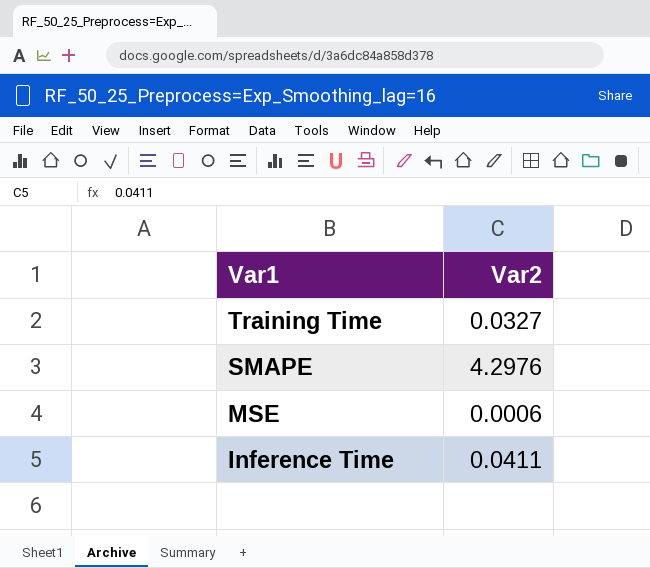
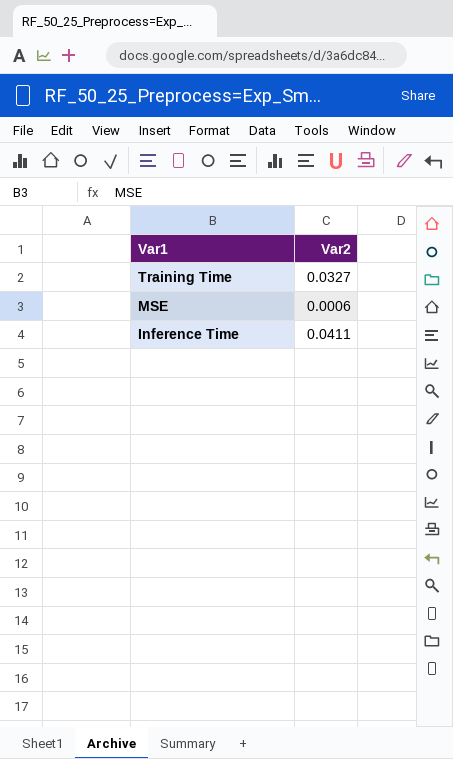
row SMAPE: 4.2976 -> none

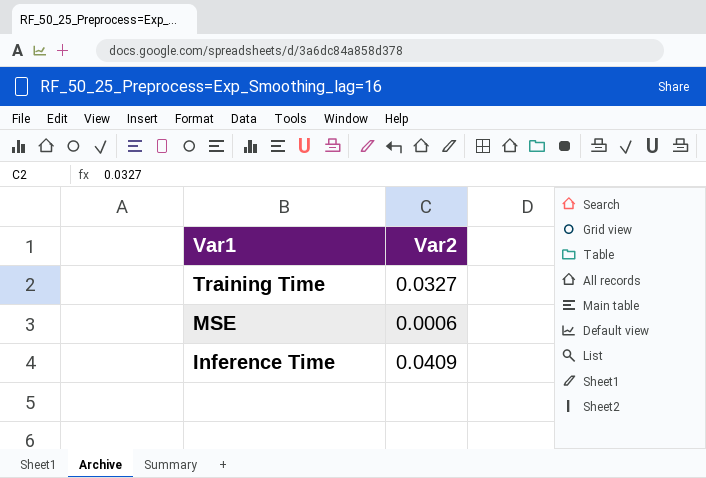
Inference Time | Var2: 0.0411 -> 0.0409

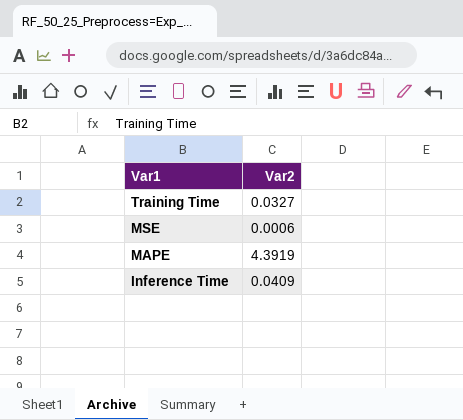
row MAPE: none -> 4.3919

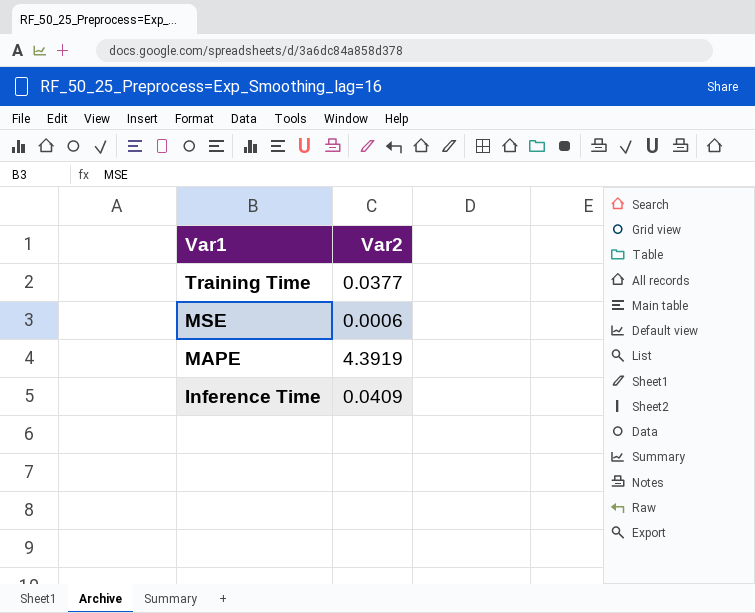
Training Time | Var2: 0.0327 -> 0.0377

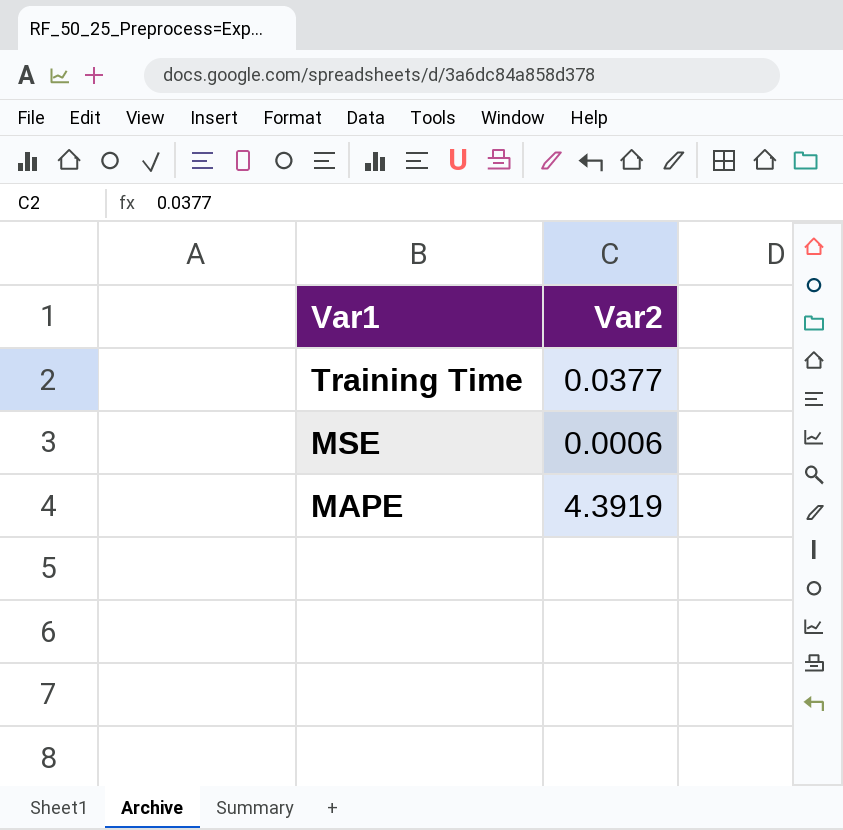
row Inference Time: 0.0409 -> none

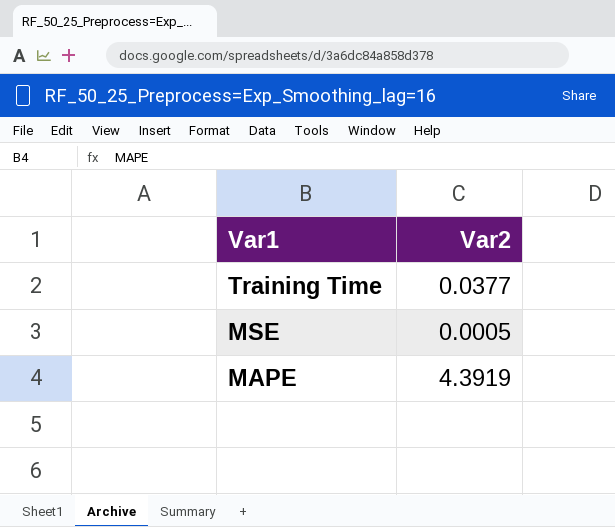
MSE | Var2: 0.0006 -> 0.0005

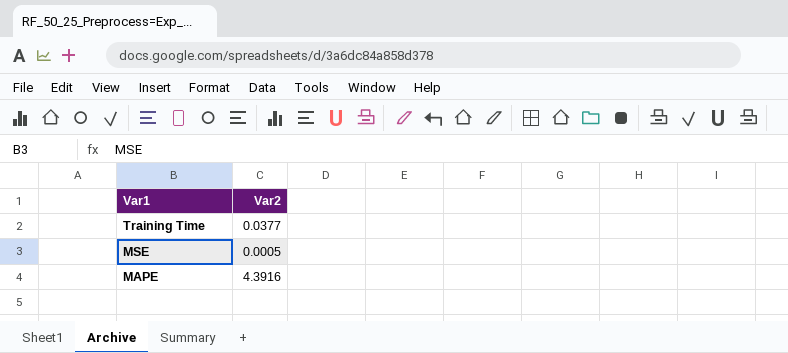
MAPE | Var2: 4.3919 -> 4.3916

